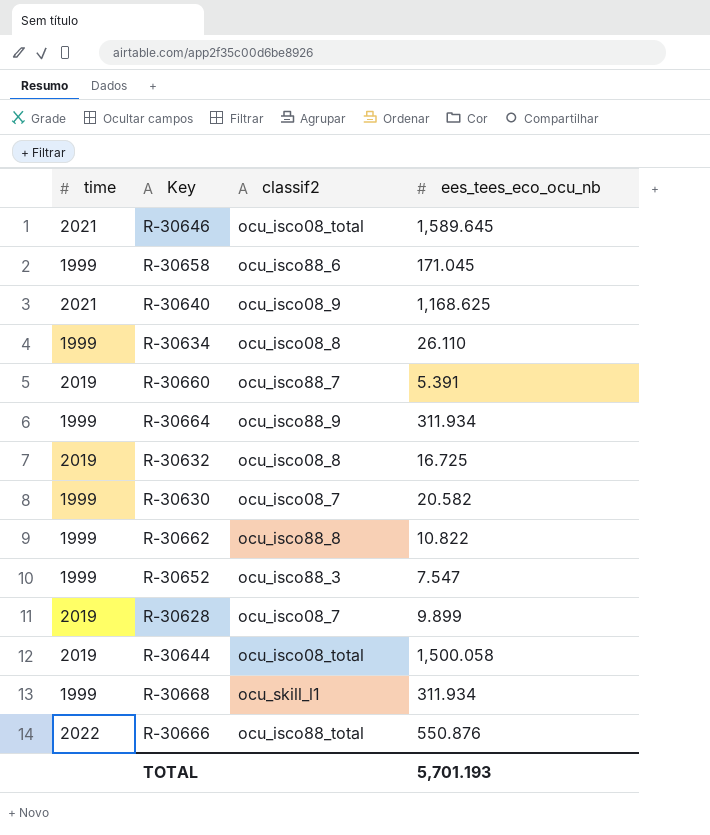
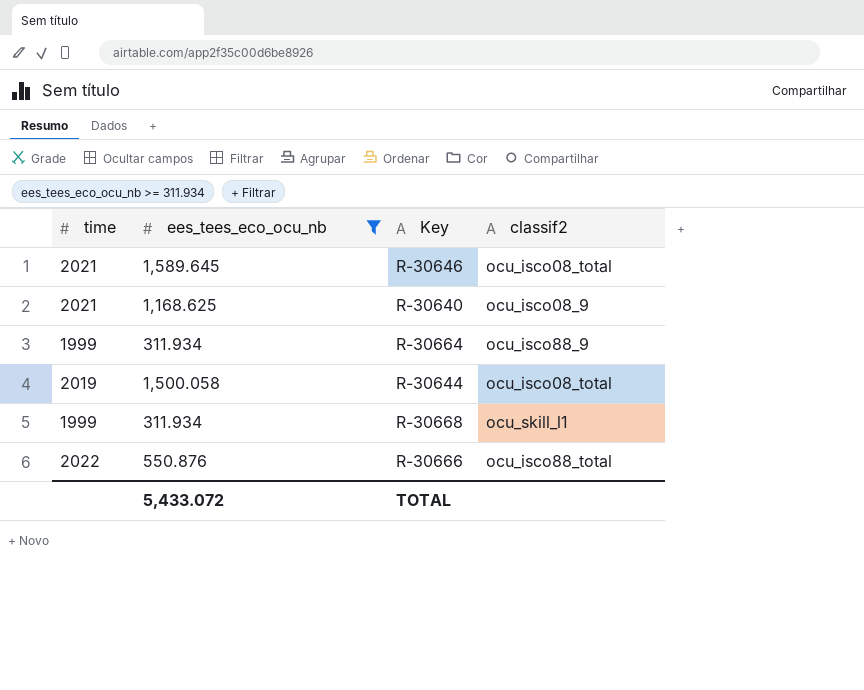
filter: none -> ees_tees_eco_ocu_nb >= 311.934
column ees_tees_eco_ocu_nb | position: 4 -> 2
TOTAL | ees_tees_eco_ocu_nb: 5,701.193 -> 5,433.072

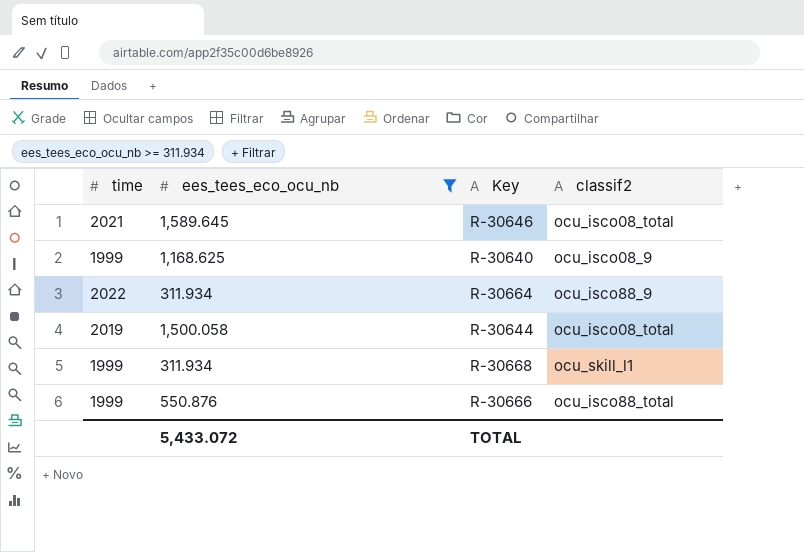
R-30640 | time: 2021 -> 1999
R-30664 | time: 1999 -> 2022
R-30666 | time: 2022 -> 1999

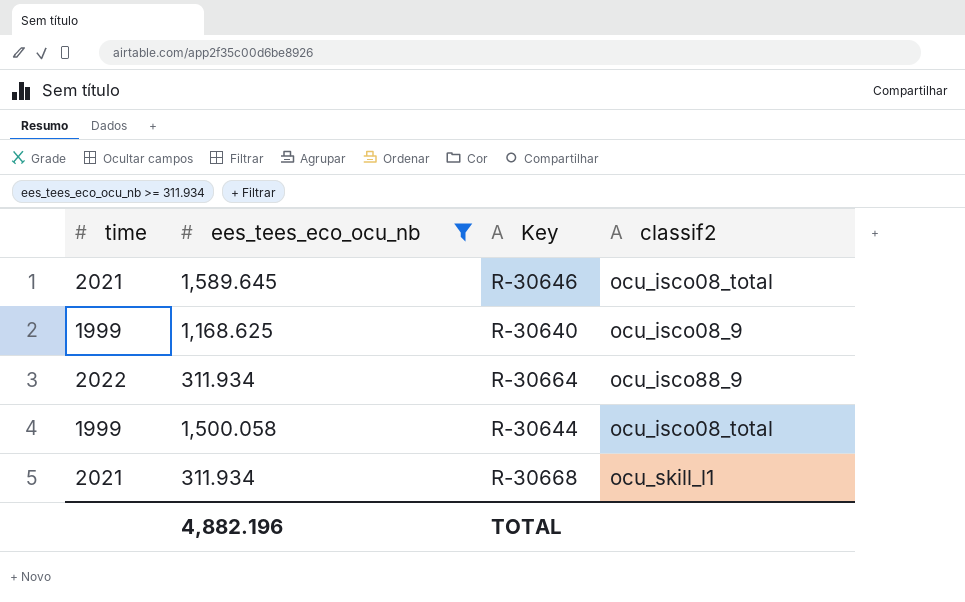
row R-30666: 1999 | 550.876 | ocu_isco88_total -> none
R-30644 | time: 2019 -> 1999
R-30668 | time: 1999 -> 2021
TOTAL | ees_tees_eco_ocu_nb: 5,433.072 -> 4,882.196

